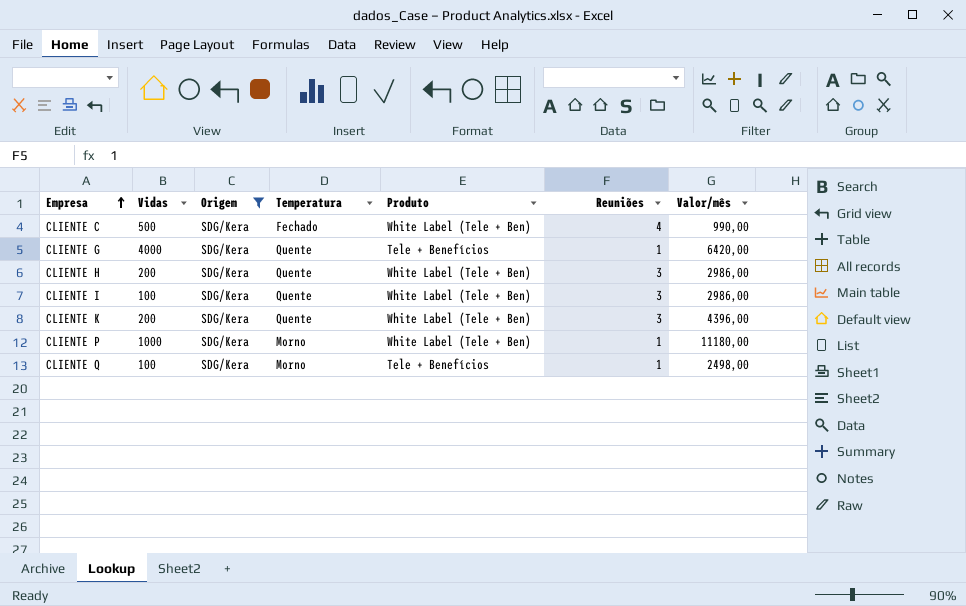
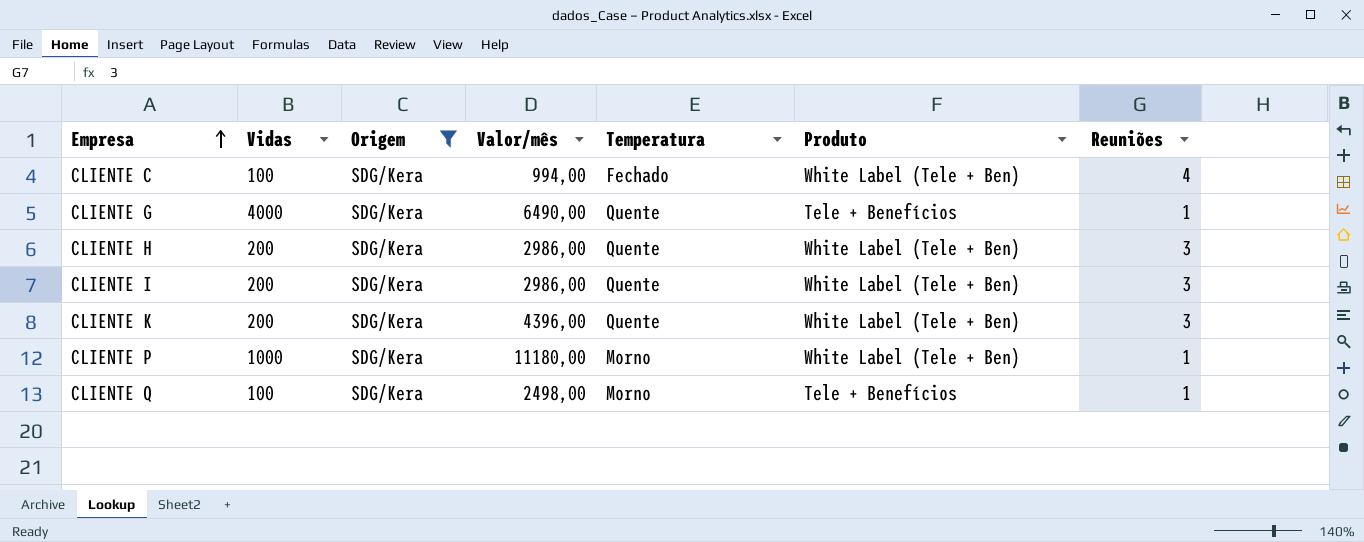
column Valor/mês | position: 7 -> 4
CLIENTE C | Vidas: 500 -> 100
CLIENTE C | Valor/mês: 990,00 -> 994,00
CLIENTE G | Valor/mês: 6420,00 -> 6490,00
CLIENTE I | Vidas: 100 -> 200

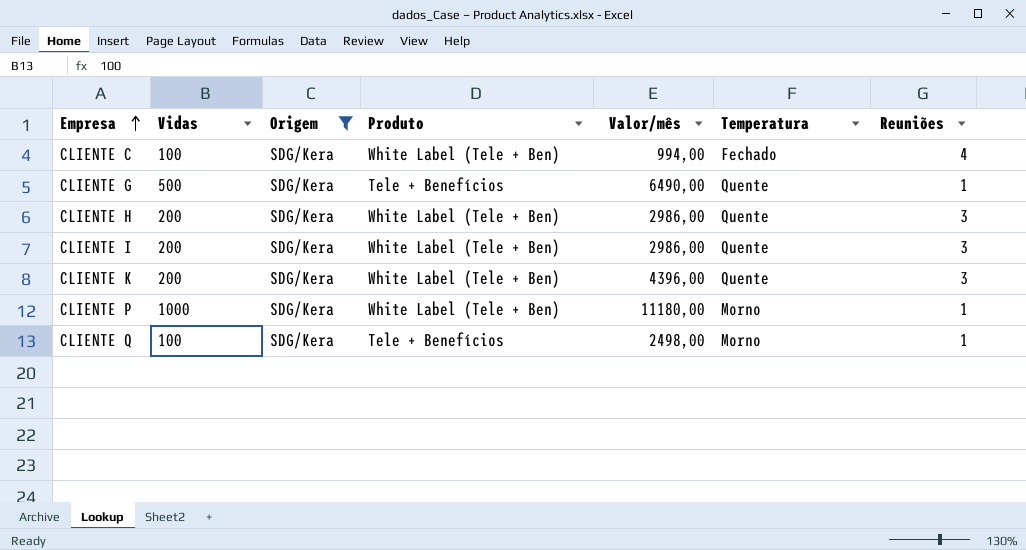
column Produto | position: 6 -> 4
CLIENTE G | Vidas: 4000 -> 500

